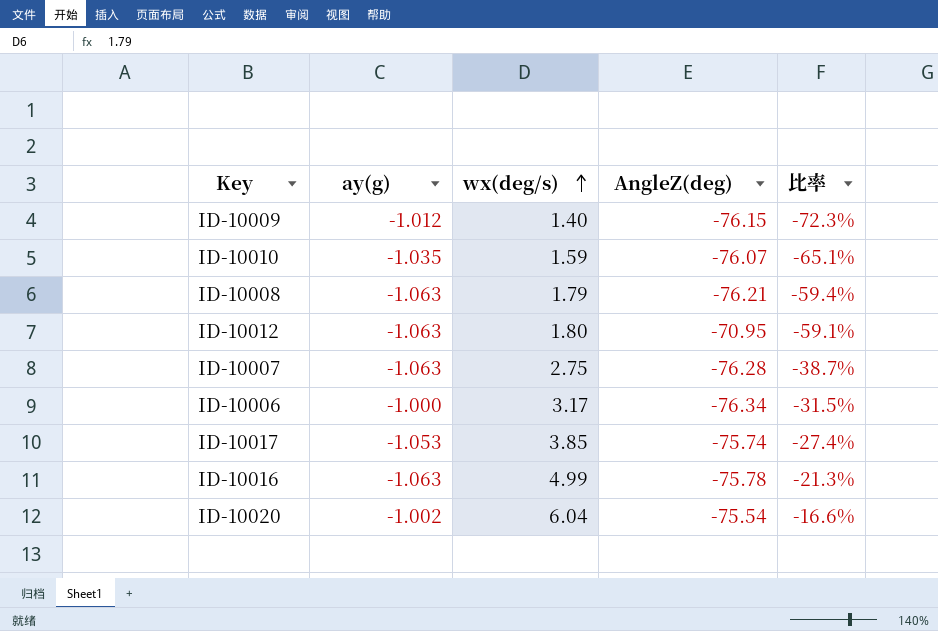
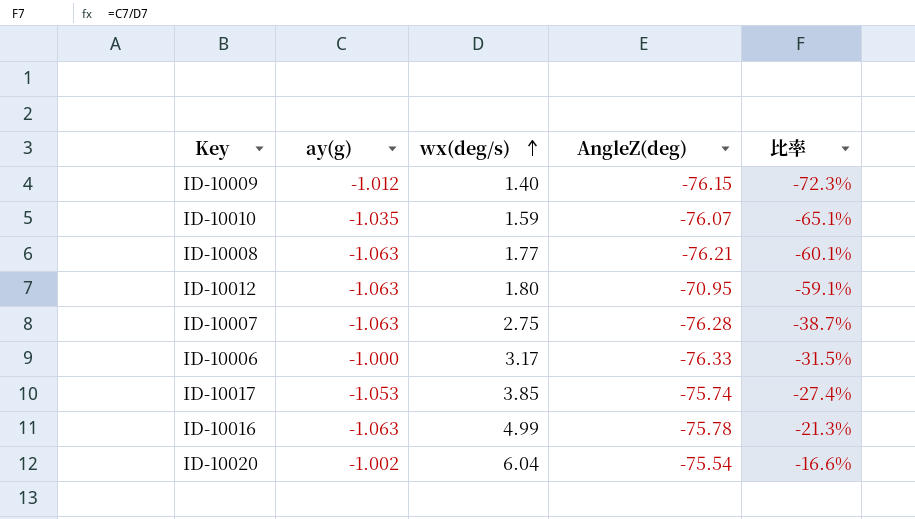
ID-10008 | wx(deg/s): 1.79 -> 1.77
ID-10008 | 比率: -59.4% -> -60.1%
ID-10006 | AngleZ(deg): -76.34 -> -76.33

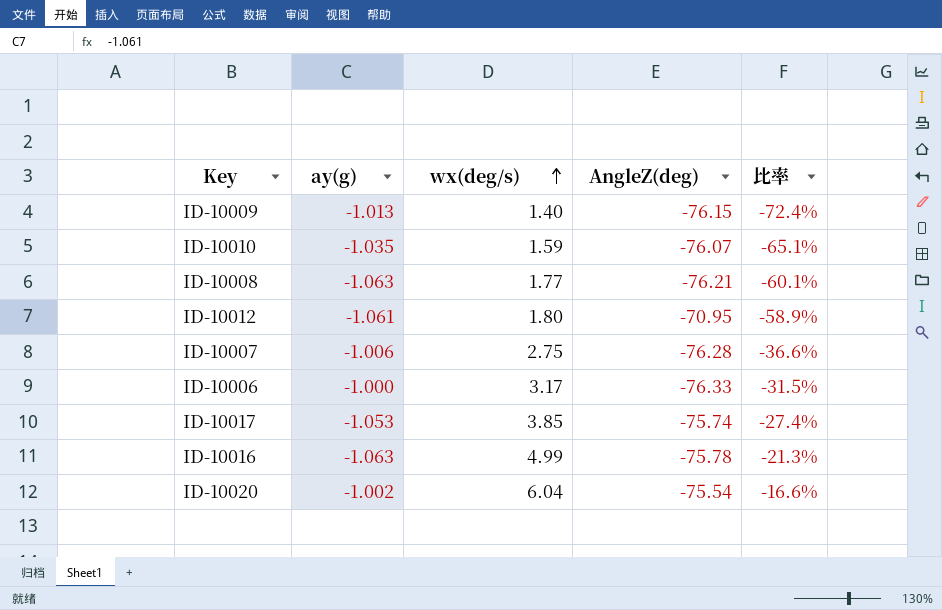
ID-10009 | ay(g): -1.012 -> -1.013
ID-10009 | 比率: -72.3% -> -72.4%
ID-10012 | ay(g): -1.063 -> -1.061
ID-10012 | 比率: -59.1% -> -58.9%
ID-10007 | ay(g): -1.063 -> -1.006
ID-10007 | 比率: -38.7% -> -36.6%

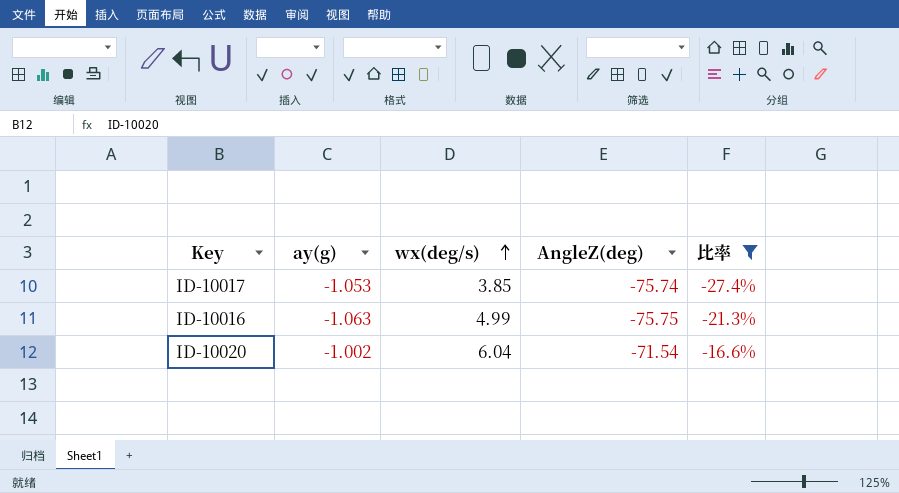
filter: none -> 比率 >= -27.4%
ID-10016 | AngleZ(deg): -75.78 -> -75.75
ID-10020 | AngleZ(deg): -75.54 -> -71.54

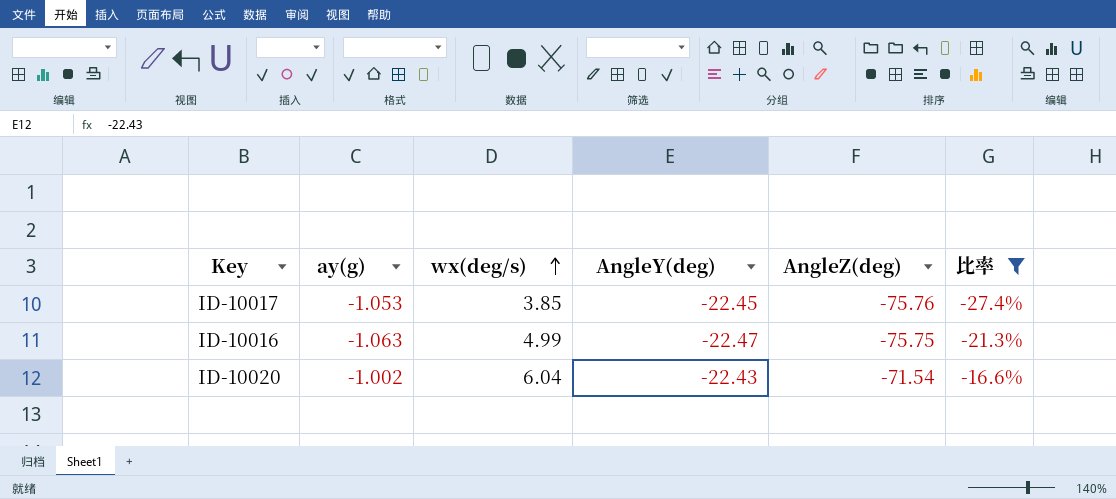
column AngleY(deg) | position: none -> 4
ID-10017 | AngleZ(deg): -75.74 -> -75.76

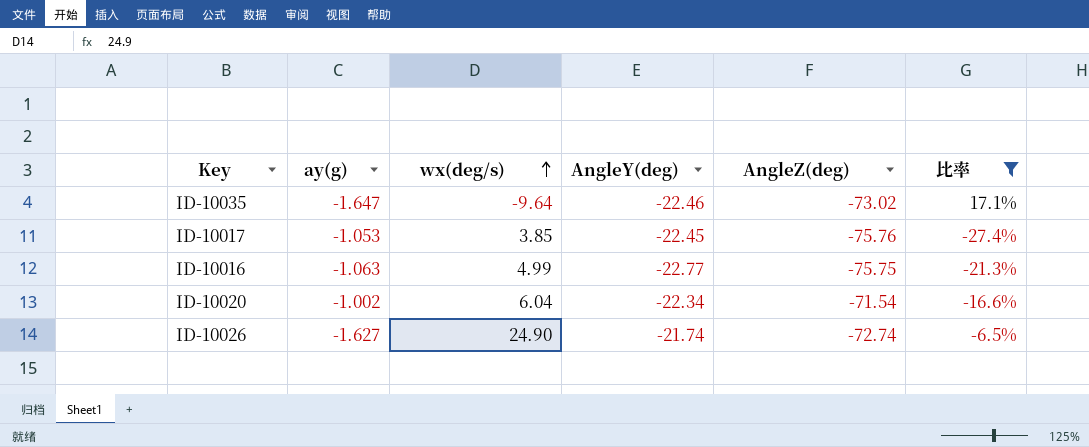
row ID-10035: none -> -1.647 | -9.64 | -22.46 | -73.02 | 17.1%
ID-10016 | AngleY(deg): -22.47 -> -22.77
ID-10020 | AngleY(deg): -22.43 -> -22.34
row ID-10026: none -> -1.627 | 24.90 | -21.74 | -72.74 | -6.5%

